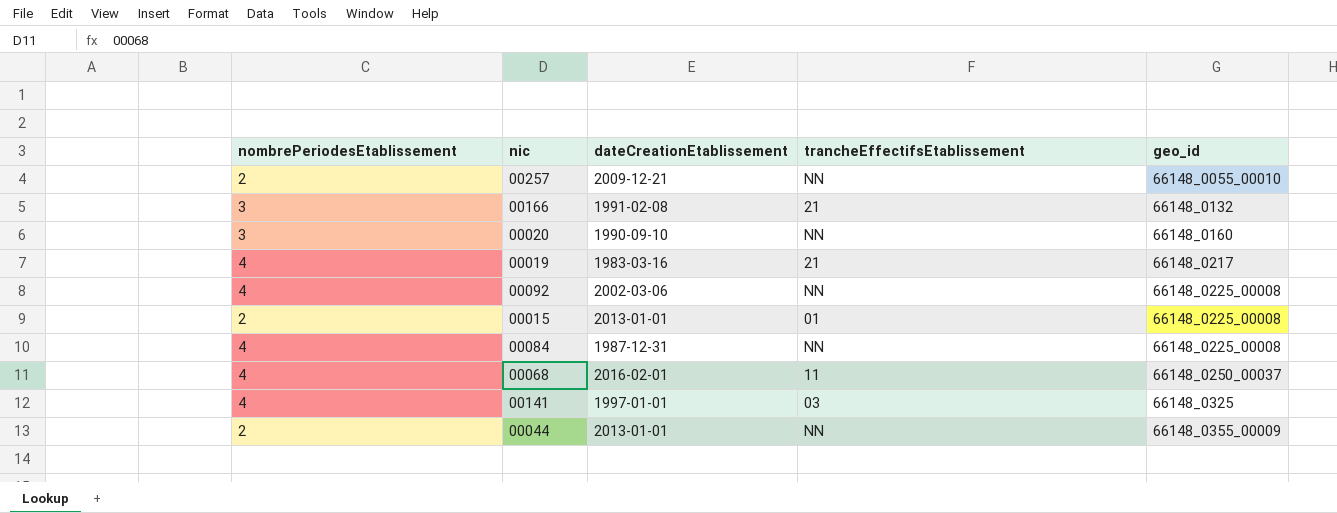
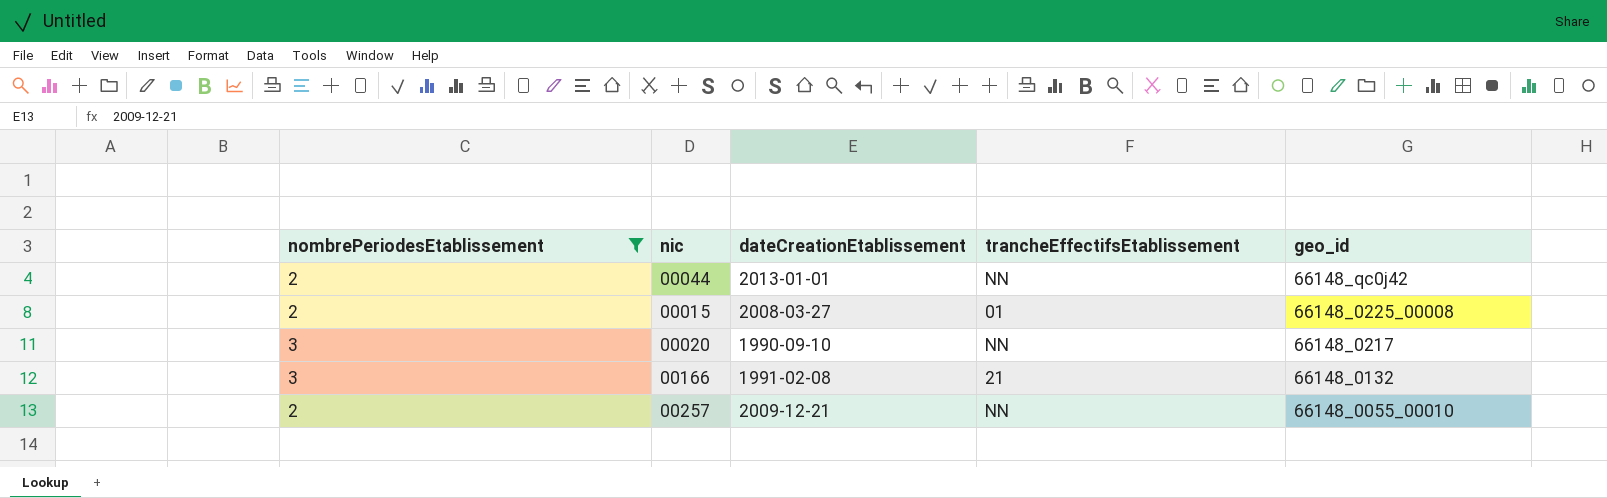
filter: none -> nombrePeriodesEtablissement != 4
row order: geo_id ascending -> geo_id descending
00044 | geo_id: 66148_0355_00009 -> 66148_qc0j42
00015 | dateCreationEtablissement: 2013-01-01 -> 2008-03-27
00020 | geo_id: 66148_0160 -> 66148_0217

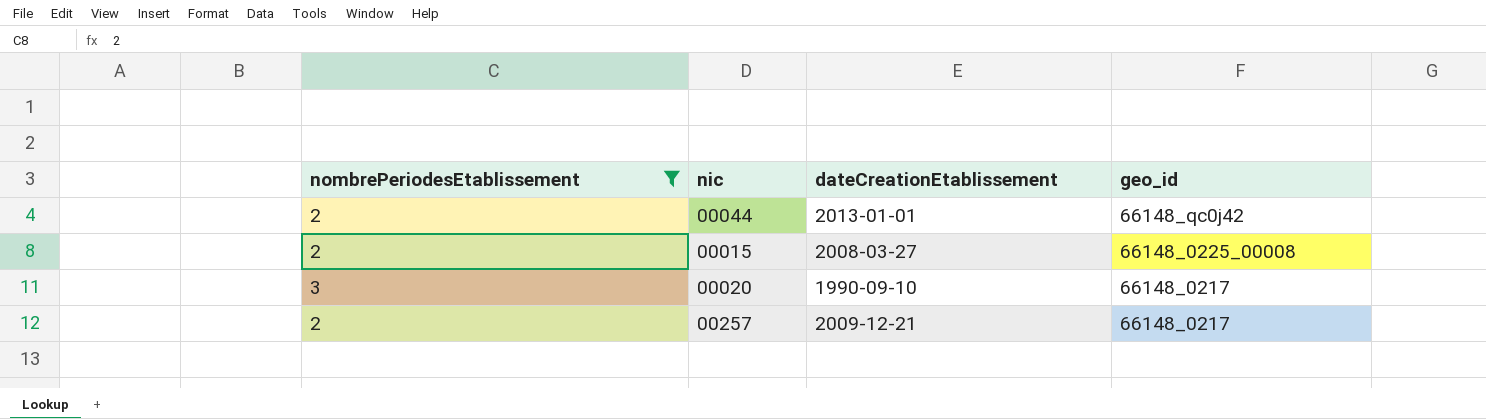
column trancheEffectifsEtablissement | position: 4 -> none
row 00166: 3 | 1991-02-08 | 21 | 66148_0132 -> none
00257 | geo_id: 66148_0055_00010 -> 66148_0217

